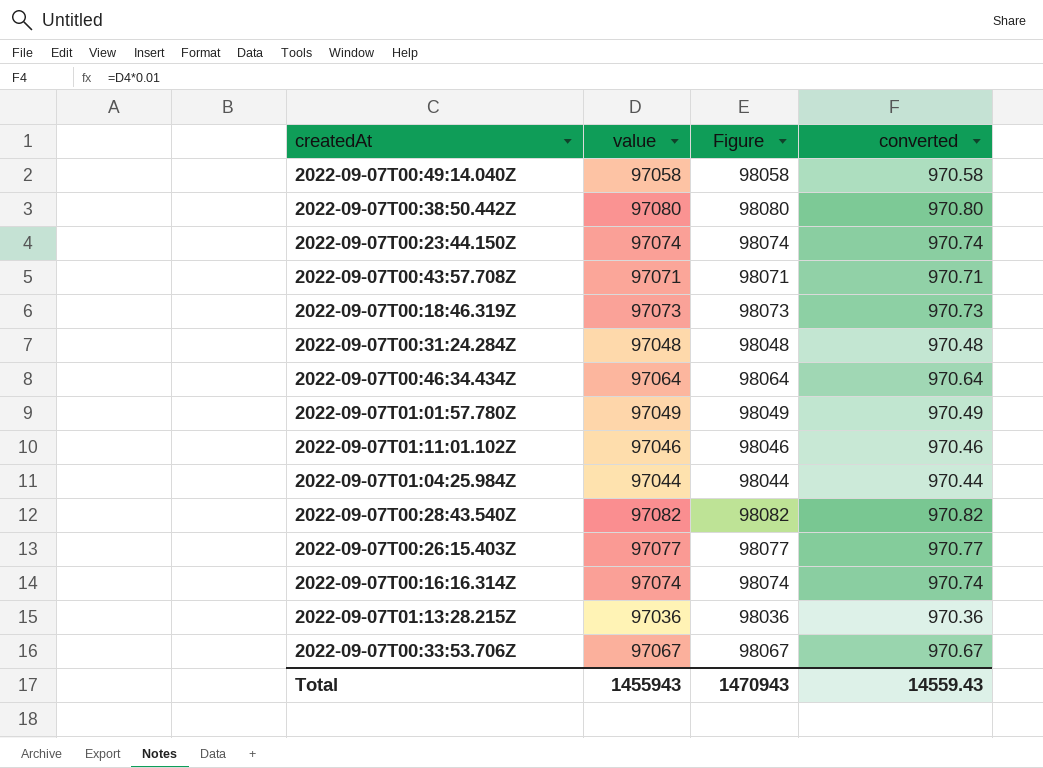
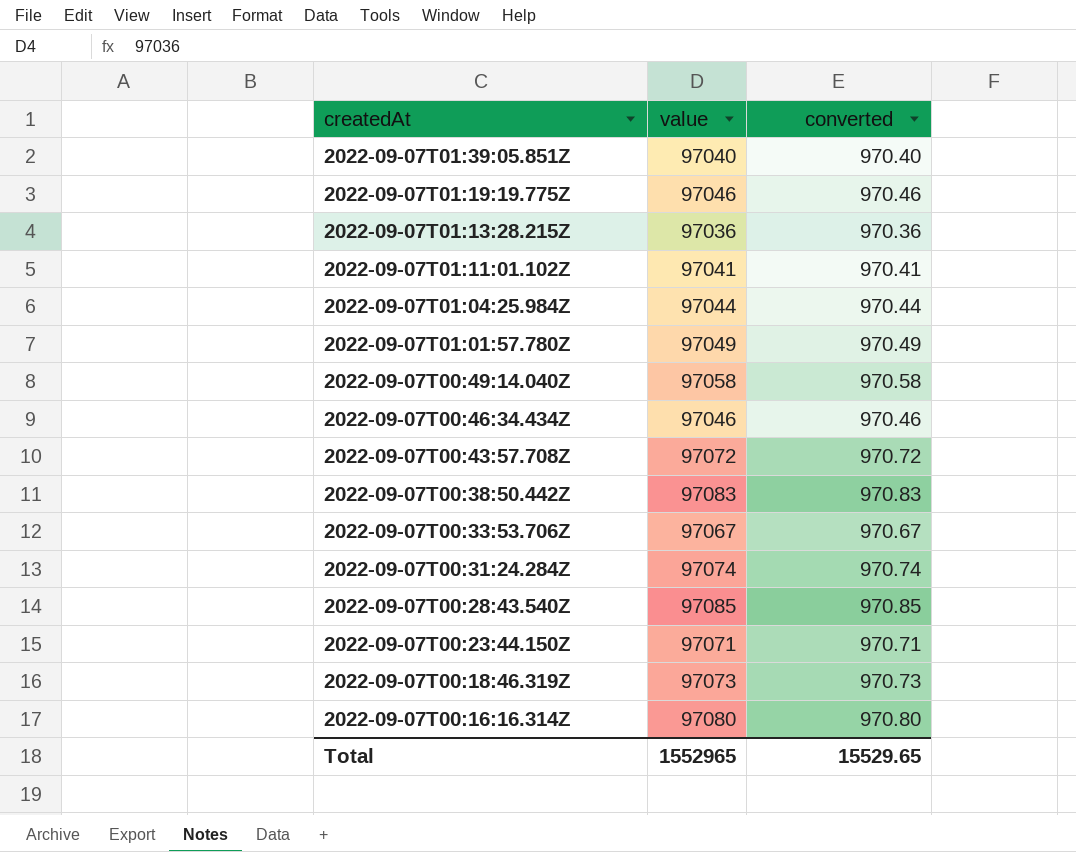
row order: none -> createdAt descending
column Figure | formula: [value] + 1000 -> none
row 2022-09-07T00:26:15.403Z: 97077 | 98077 | 970.77 -> none
row 2022-09-07T01:39:05.851Z: none -> 97040 | 970.40
row 2022-09-07T01:19:19.775Z: none -> 97046 | 970.46
2022-09-07T01:11:01.102Z | value: 97046 -> 97041
2022-09-07T01:11:01.102Z | converted: 970.46 -> 970.41
2022-09-07T00:46:34.434Z | value: 97064 -> 97046
2022-09-07T00:46:34.434Z | converted: 970.64 -> 970.46
2022-09-07T00:43:57.708Z | value: 97071 -> 97072
2022-09-07T00:43:57.708Z | converted: 970.71 -> 970.72
2022-09-07T00:38:50.442Z | value: 97080 -> 97083
2022-09-07T00:38:50.442Z | converted: 970.80 -> 970.83
2022-09-07T00:31:24.284Z | value: 97048 -> 97074
2022-09-07T00:31:24.284Z | converted: 970.48 -> 970.74
2022-09-07T00:28:43.540Z | value: 97082 -> 97085
2022-09-07T00:28:43.540Z | converted: 970.82 -> 970.85
2022-09-07T00:23:44.150Z | value: 97074 -> 97071
2022-09-07T00:23:44.150Z | converted: 970.74 -> 970.71
2022-09-07T00:16:16.314Z | value: 97074 -> 97080
2022-09-07T00:16:16.314Z | converted: 970.74 -> 970.80
Total | value: 1455943 -> 1552965
Total | converted: 14559.43 -> 15529.65

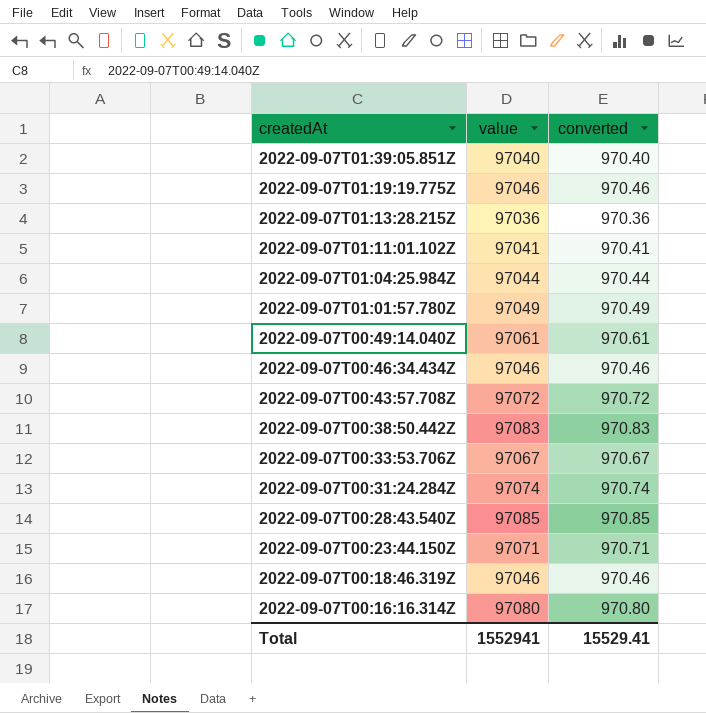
2022-09-07T00:49:14.040Z | value: 97058 -> 97061
2022-09-07T00:49:14.040Z | converted: 970.58 -> 970.61
2022-09-07T00:18:46.319Z | value: 97073 -> 97046
2022-09-07T00:18:46.319Z | converted: 970.73 -> 970.46
Total | value: 1552965 -> 1552941
Total | converted: 15529.65 -> 15529.41

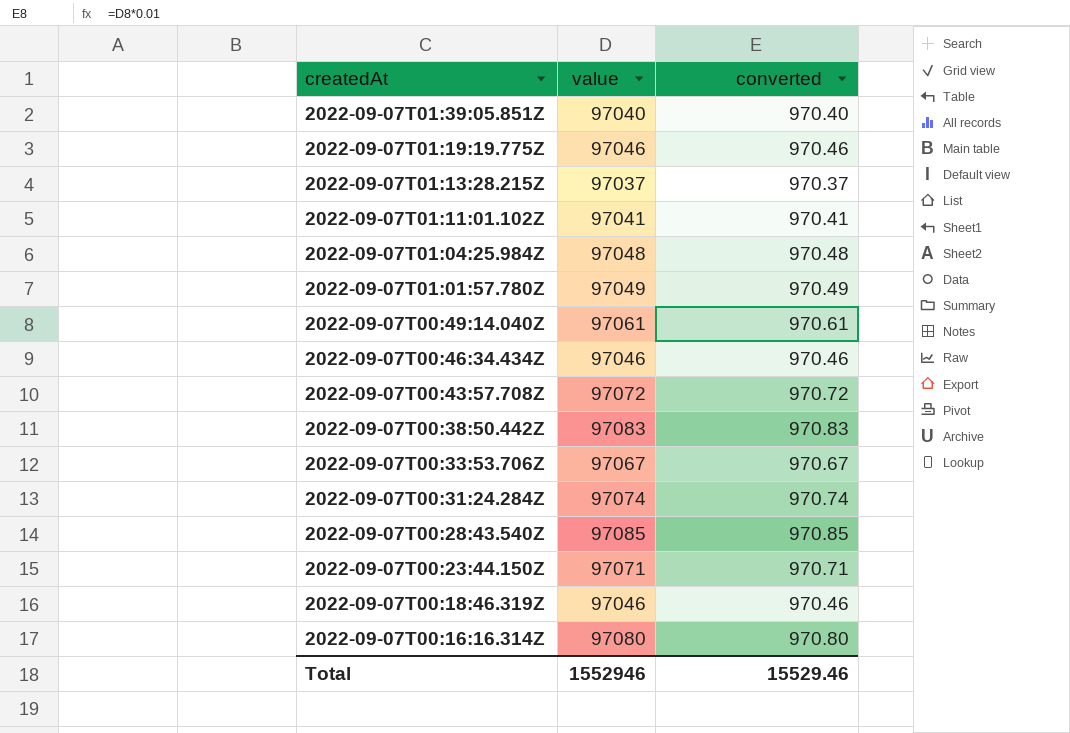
2022-09-07T01:13:28.215Z | value: 97036 -> 97037
2022-09-07T01:13:28.215Z | converted: 970.36 -> 970.37
2022-09-07T01:04:25.984Z | value: 97044 -> 97048
2022-09-07T01:04:25.984Z | converted: 970.44 -> 970.48
Total | value: 1552941 -> 1552946
Total | converted: 15529.41 -> 15529.46

